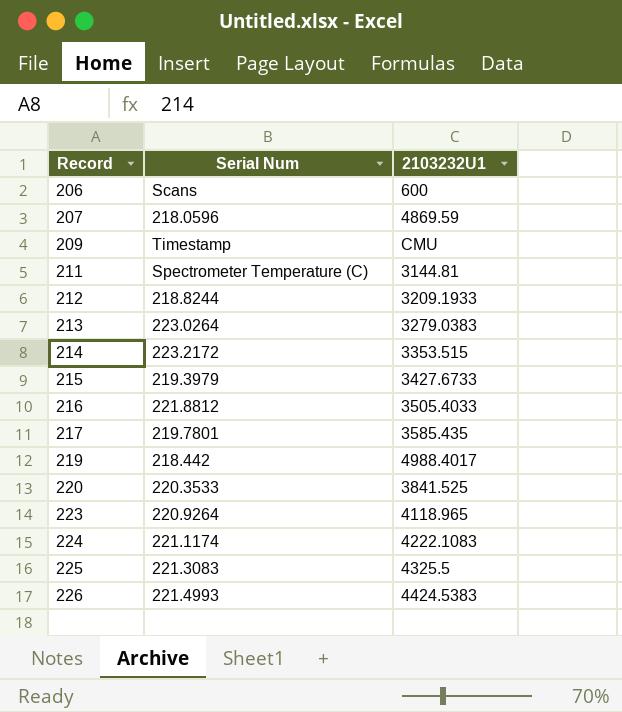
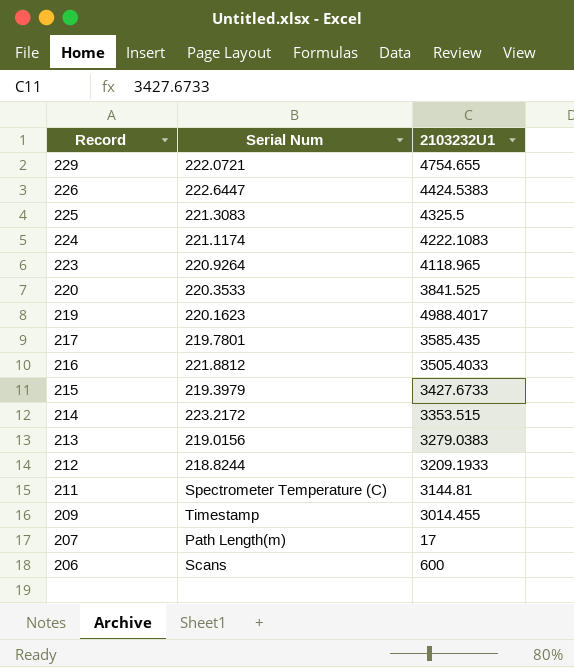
row order: Record ascending -> Record descending
row 229: none -> 222.0721 | 4754.655
226 | Serial Num: 221.4993 -> 222.6447
219 | Serial Num: 218.442 -> 220.1623
213 | Serial Num: 223.0264 -> 219.0156
209 | 2103232U1: CMU -> 3014.455
207 | Serial Num: 218.0596 -> Path Length(m)
207 | 2103232U1: 4869.59 -> 17

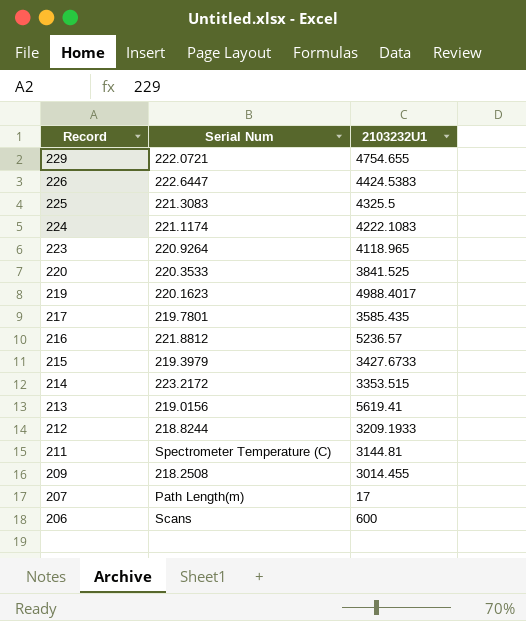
216 | 2103232U1: 3505.4033 -> 5236.57
213 | 2103232U1: 3279.0383 -> 5619.41
209 | Serial Num: Timestamp -> 218.2508

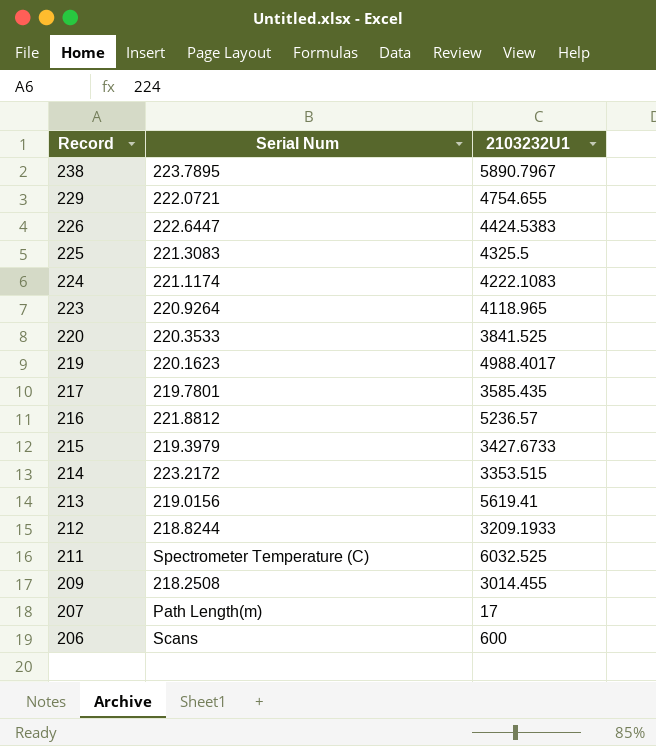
row 238: none -> 223.7895 | 5890.7967
211 | 2103232U1: 3144.81 -> 6032.525

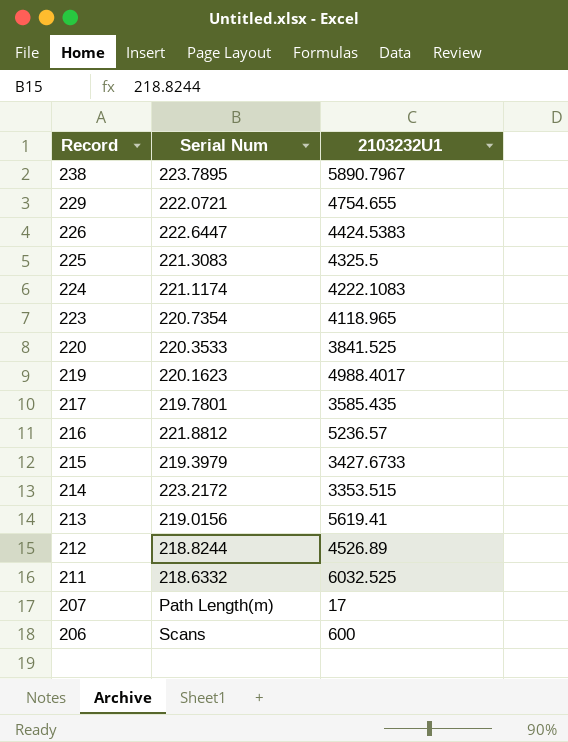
row 209: 218.2508 | 3014.455 -> none
223 | Serial Num: 220.9264 -> 220.7354
212 | 2103232U1: 3209.1933 -> 4526.89
211 | Serial Num: Spectrometer Temperature (C) -> 218.6332

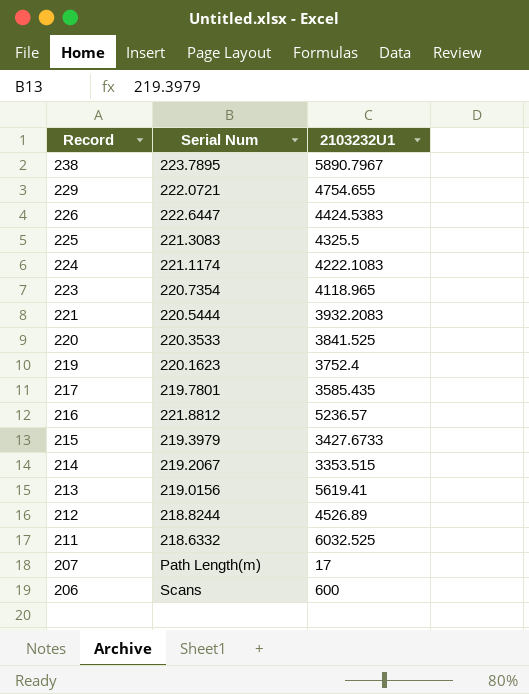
row 221: none -> 220.5444 | 3932.2083
219 | 2103232U1: 4988.4017 -> 3752.4
214 | Serial Num: 223.2172 -> 219.2067

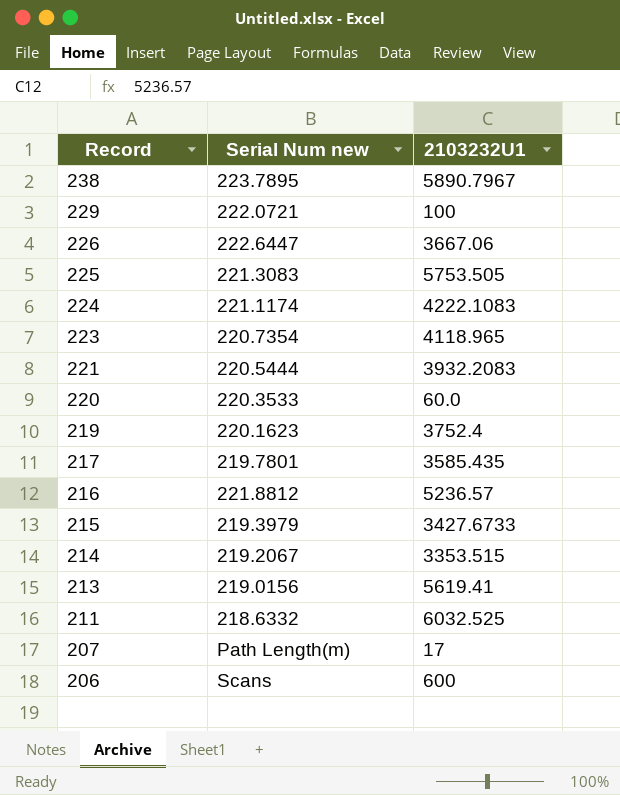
column name: Serial Num -> Serial Num new
row 212: 218.8244 | 4526.89 -> none
229 | 2103232U1: 4754.655 -> 100
226 | 2103232U1: 4424.5383 -> 3667.06
225 | 2103232U1: 4325.5 -> 5753.505
220 | 2103232U1: 3841.525 -> 60.0

